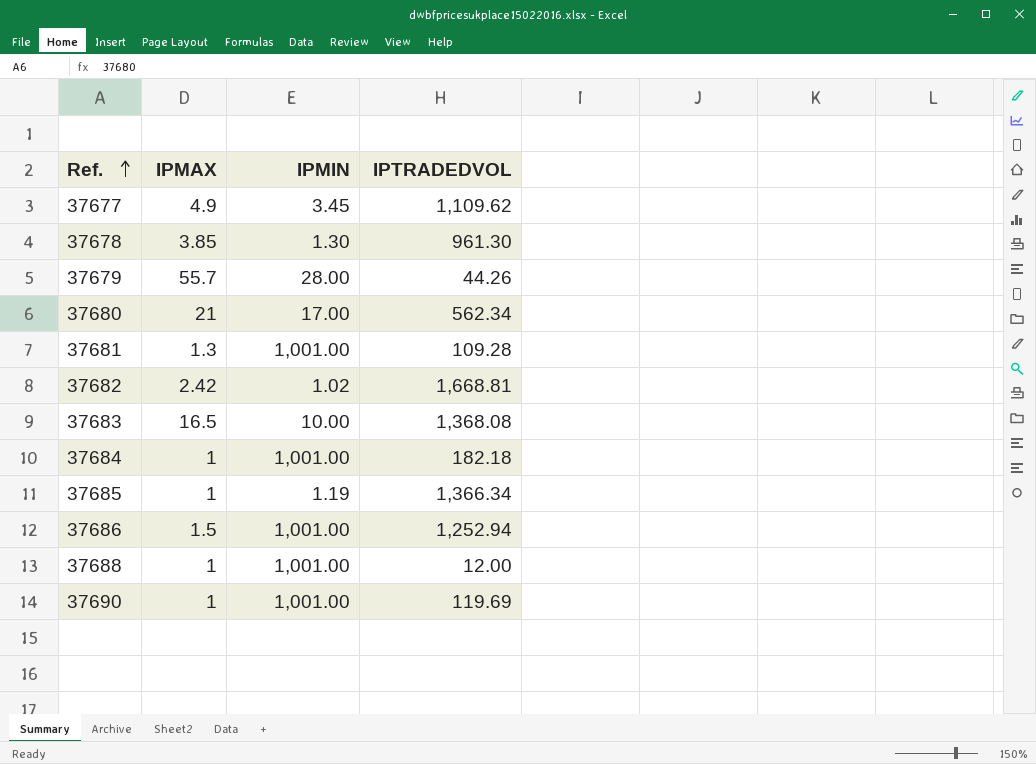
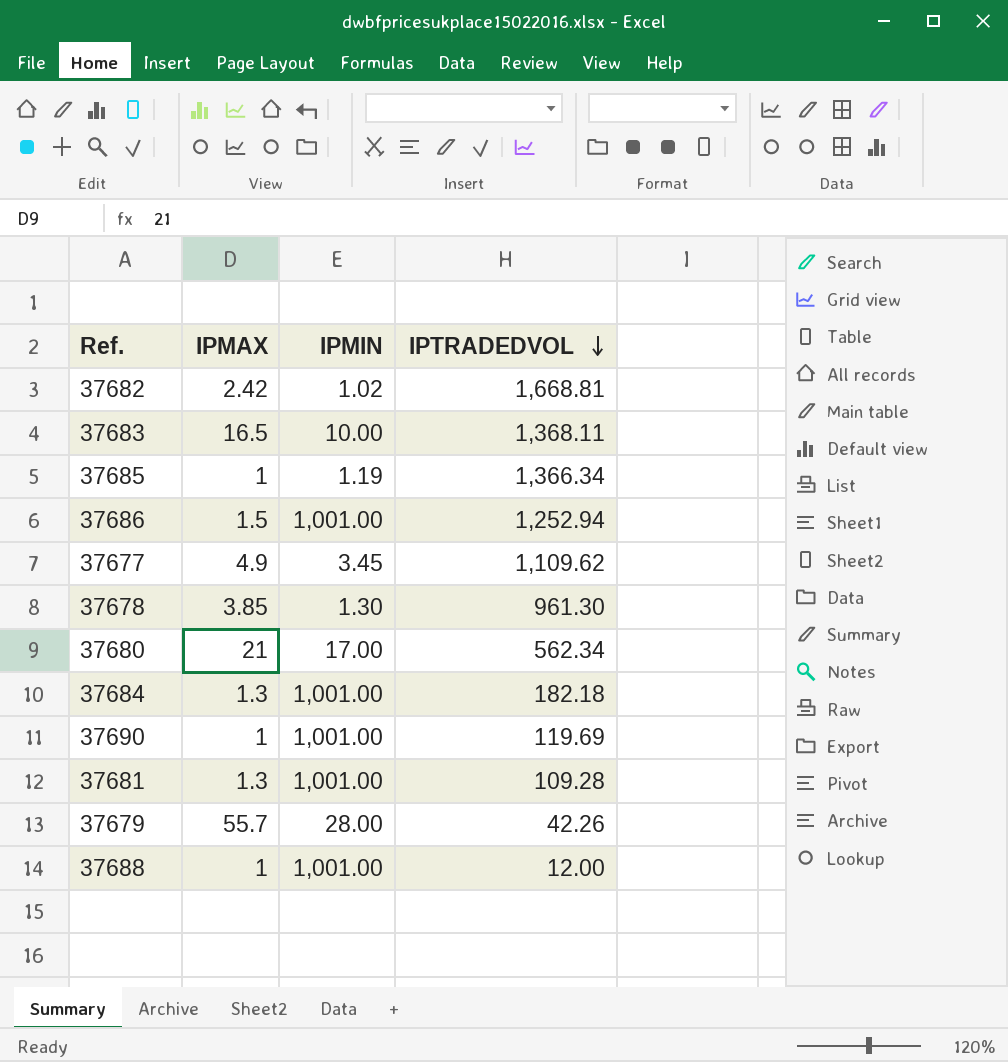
row order: Ref. ascending -> IPTRADEDVOL descending
37683 | IPTRADEDVOL: 1,368.08 -> 1,368.11
37684 | IPMAX: 1 -> 1.3
37679 | IPTRADEDVOL: 44.26 -> 42.26

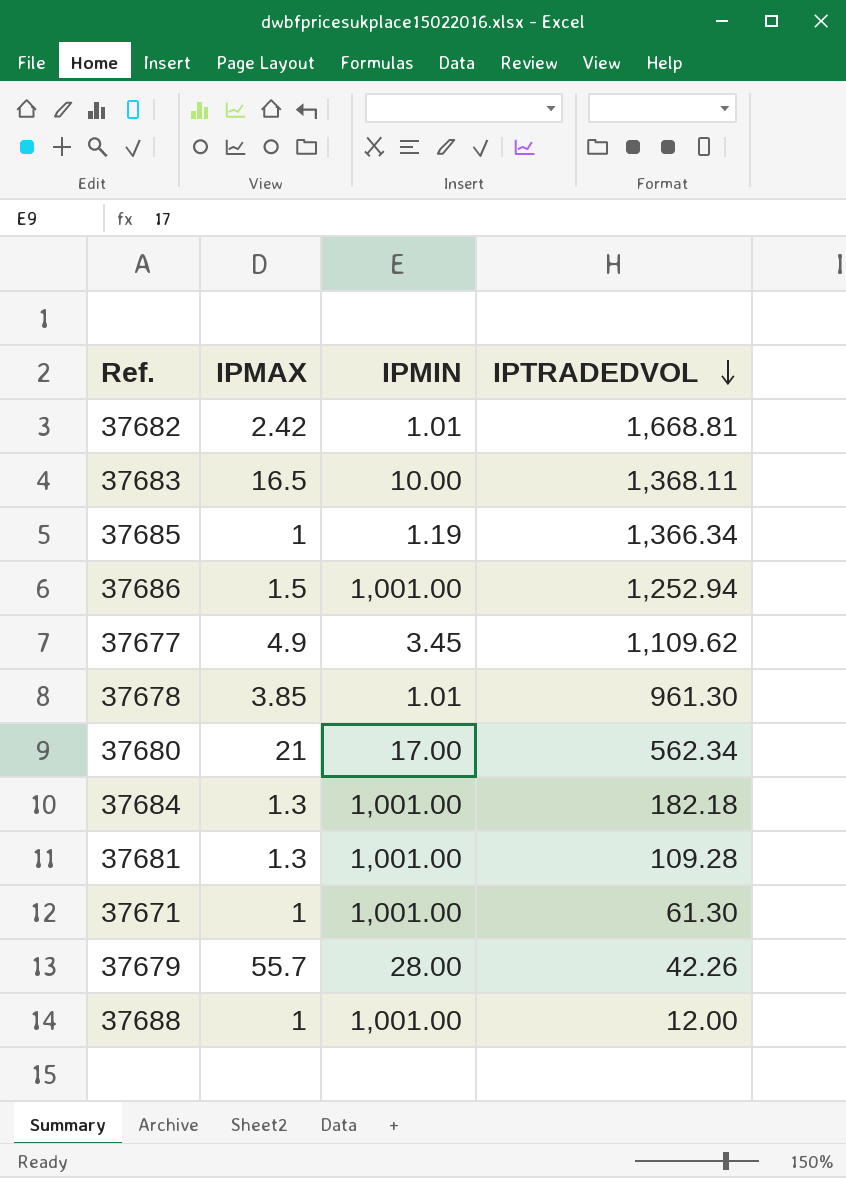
row 37690: 1 | 1,001.00 | 119.69 -> none
37682 | IPMIN: 1.02 -> 1.01
37678 | IPMIN: 1.30 -> 1.01
row 37671: none -> 1 | 1,001.00 | 61.30

